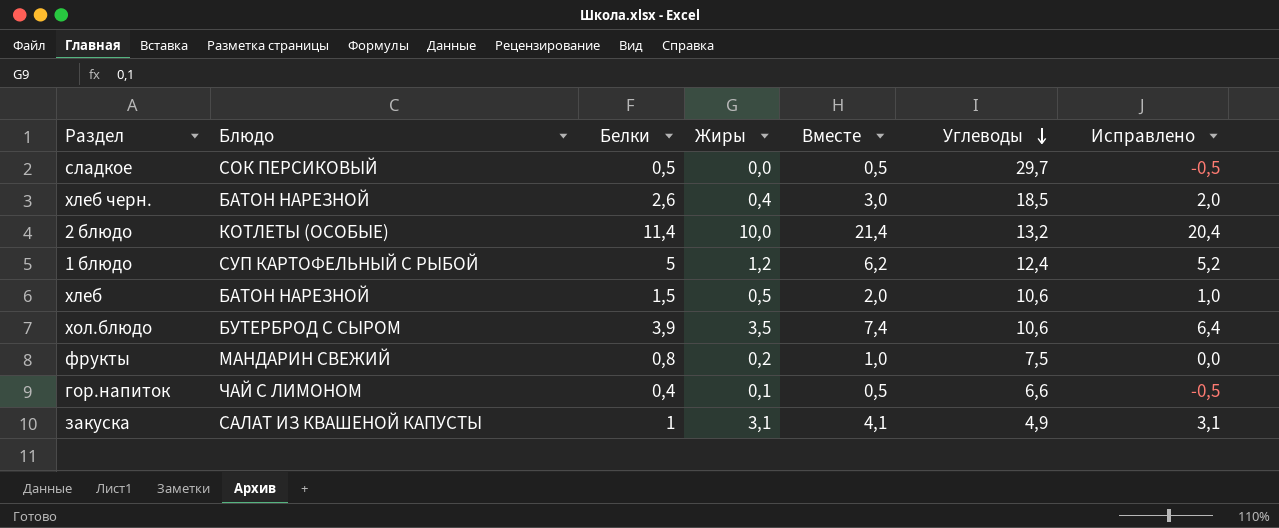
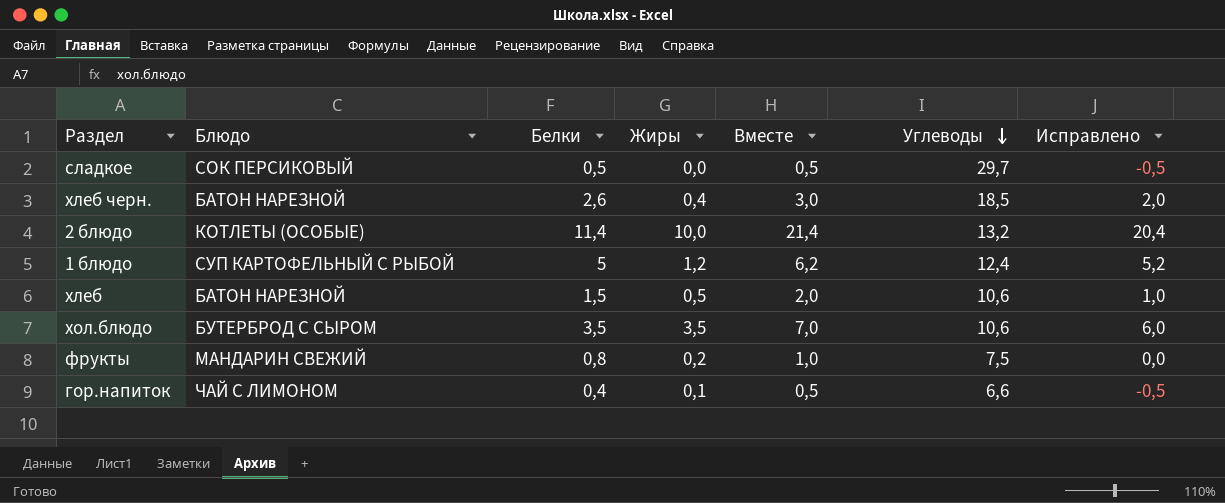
row закуска: САЛАТ ИЗ КВАШЕНОЙ КАПУСТЫ | 1 | 3,1 | 4,1 | 4,9 | 3,1 -> none
хол.блюдо | Белки: 3,9 -> 3,5
хол.блюдо | Вместе: 7,4 -> 7,0
хол.блюдо | Исправлено: 6,4 -> 6,0

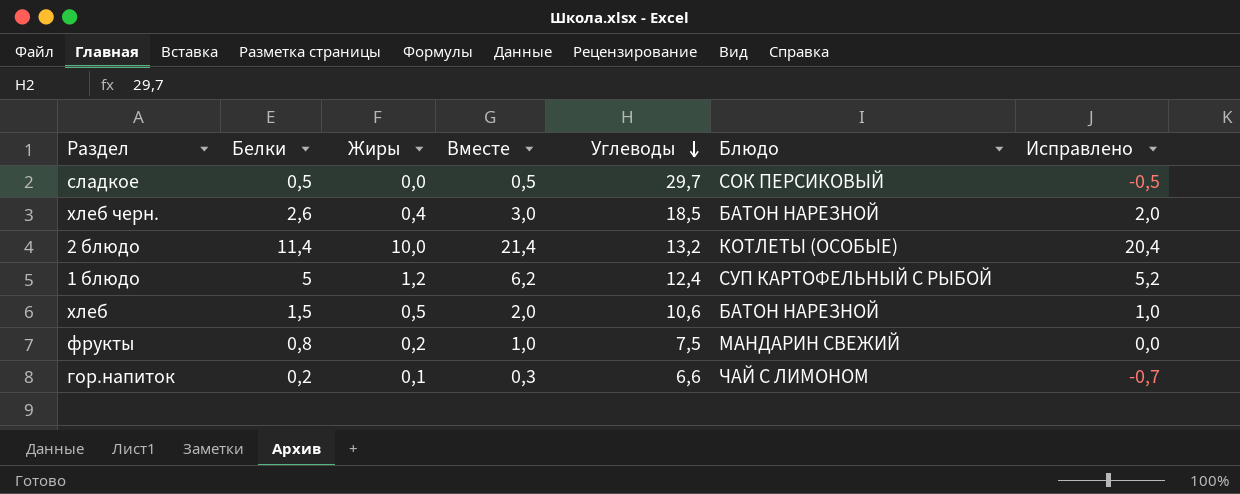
column Блюдо | position: 2 -> 6
row хол.блюдо: БУТЕРБРОД С СЫРОМ | 3,5 | 3,5 | 7,0 | 10,6 | 6,0 -> none
гор.напиток | Белки: 0,4 -> 0,2
гор.напиток | Вместе: 0,5 -> 0,3
гор.напиток | Исправлено: -0,5 -> -0,7

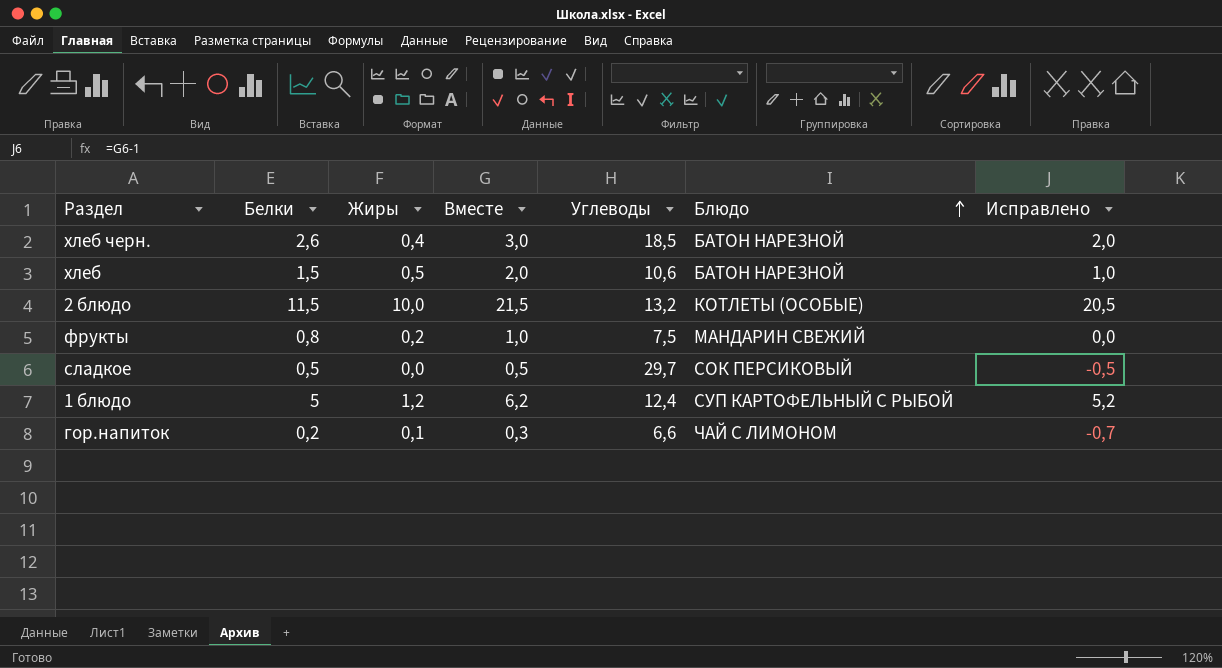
row order: Углеводы descending -> Блюдо ascending
2 блюдо | Белки: 11,4 -> 11,5
2 блюдо | Вместе: 21,4 -> 21,5
2 блюдо | Исправлено: 20,4 -> 20,5

